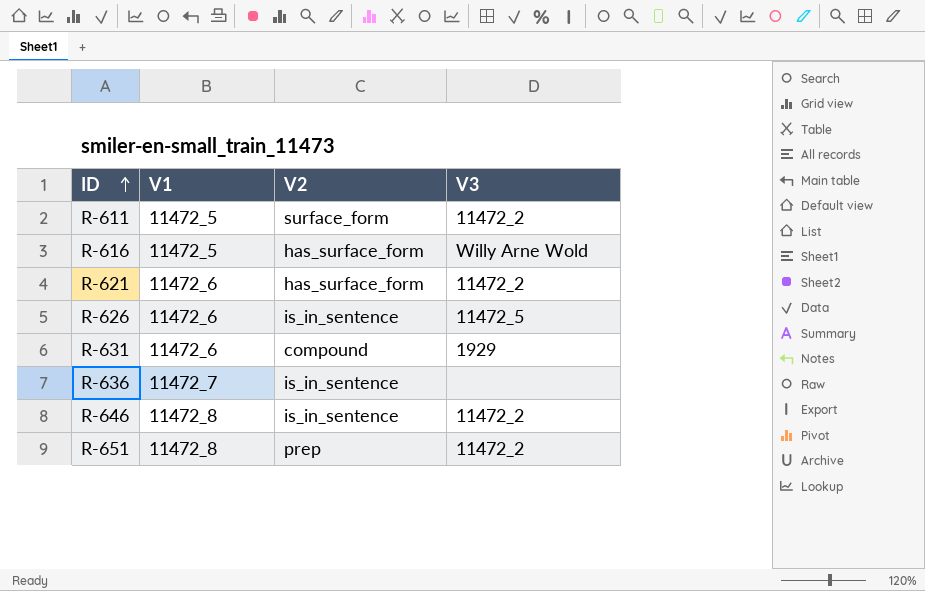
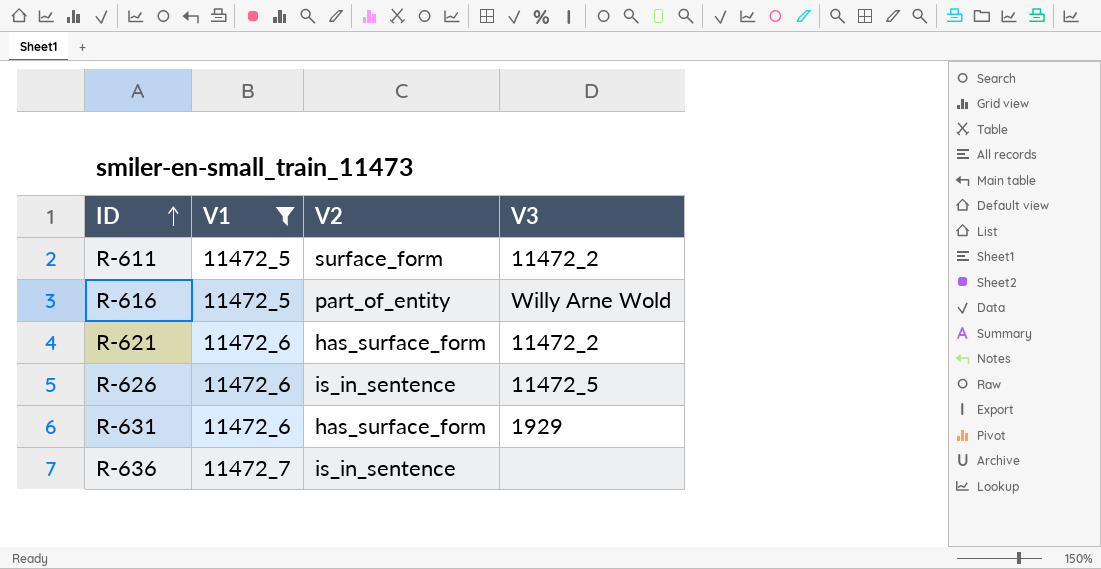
filter: none -> V1 != 11472_8
R-616 | V2: has_surface_form -> part_of_entity
R-631 | V2: compound -> has_surface_form

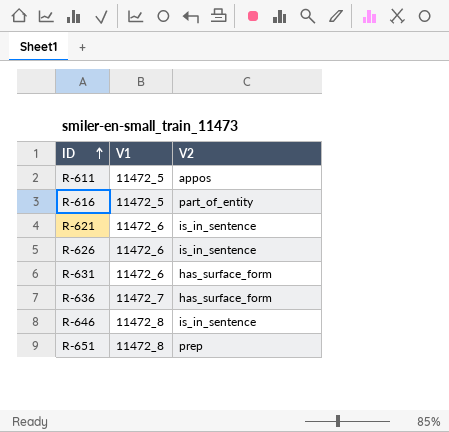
filter: V1 != 11472_8 -> none
column V3 | position: 4 -> none
R-611 | V2: surface_form -> appos
R-621 | V2: has_surface_form -> is_in_sentence
R-636 | V2: is_in_sentence -> has_surface_form

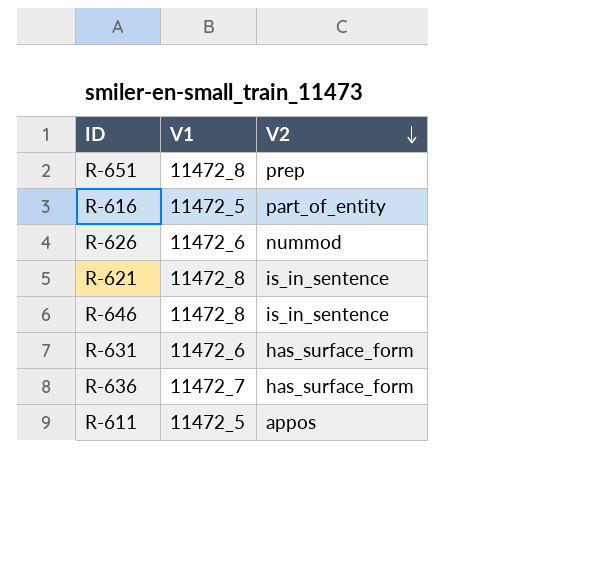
row order: ID ascending -> V2 descending
R-626 | V2: is_in_sentence -> nummod
R-621 | V1: 11472_6 -> 11472_8

